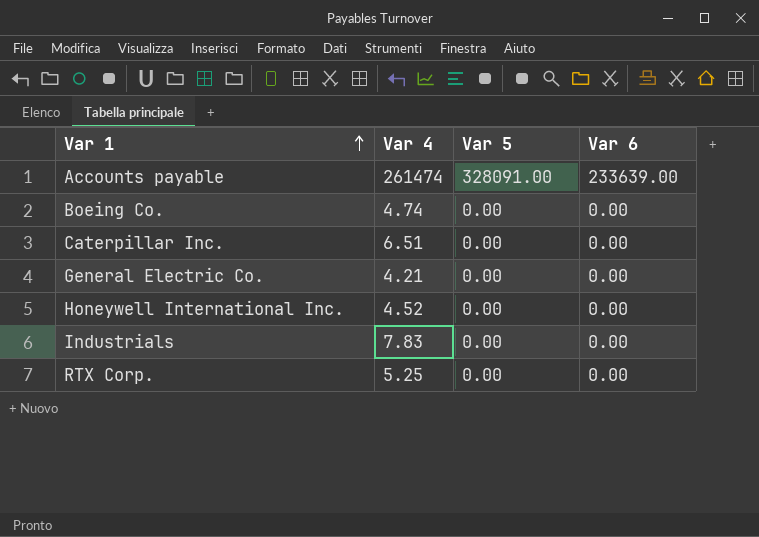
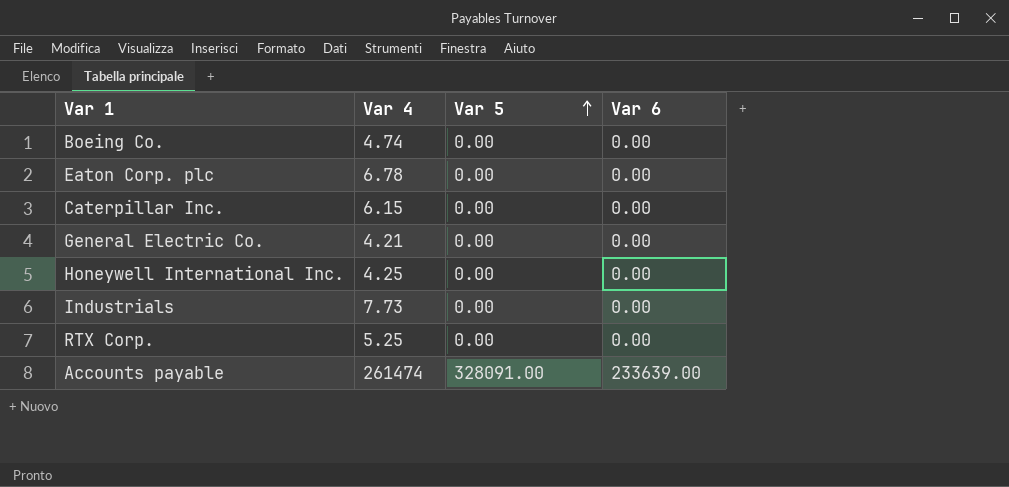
row order: Var 1 ascending -> Var 5 ascending
row Eaton Corp. plc: none -> 6.78 | 0.00 | 0.00
Caterpillar Inc. | Var 4: 6.51 -> 6.15
Honeywell International Inc. | Var 4: 4.52 -> 4.25
Industrials | Var 4: 7.83 -> 7.73

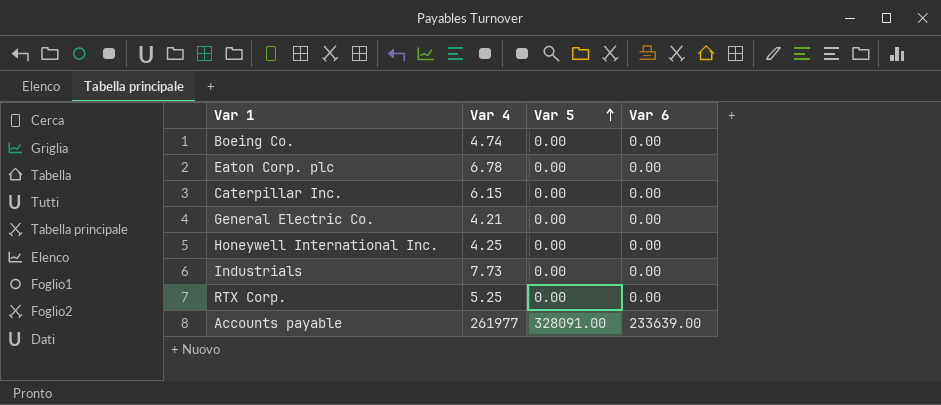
Accounts payable | Var 4: 261474 -> 261977

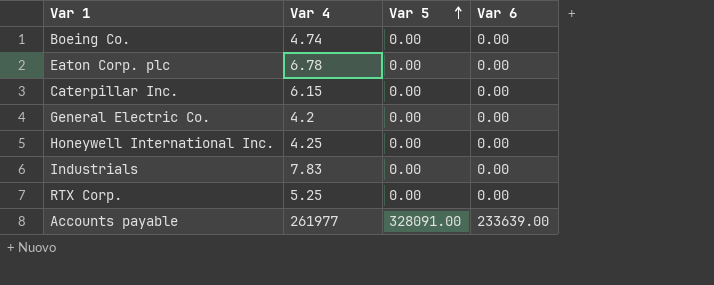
General Electric Co. | Var 4: 4.21 -> 4.2
Industrials | Var 4: 7.73 -> 7.83

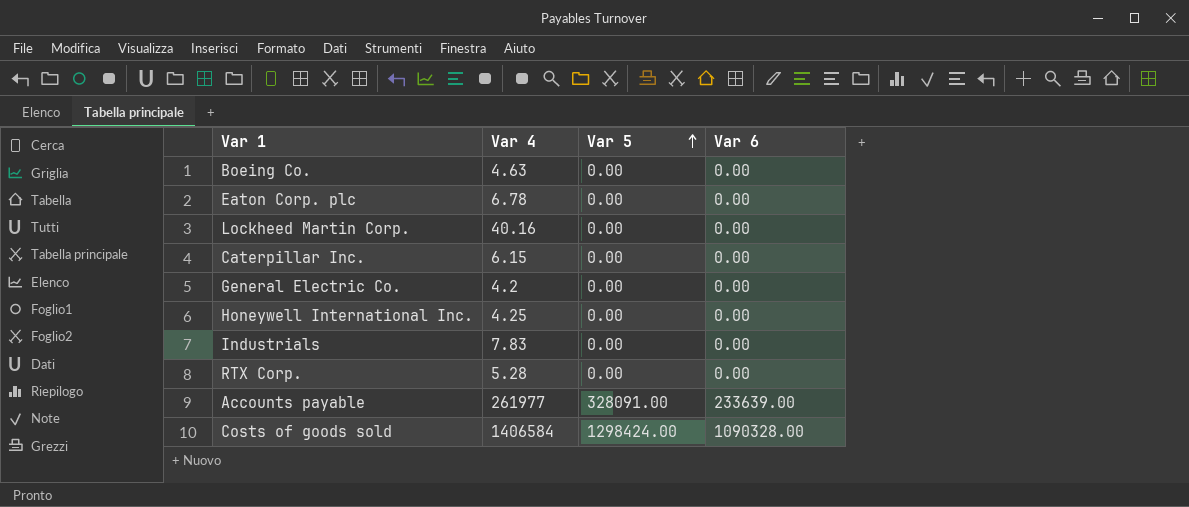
Boeing Co. | Var 4: 4.74 -> 4.63
row Lockheed Martin Corp.: none -> 40.16 | 0.00 | 0.00
RTX Corp. | Var 4: 5.25 -> 5.28
row Costs of goods sold: none -> 1406584 | 1298424.00 | 1090328.00

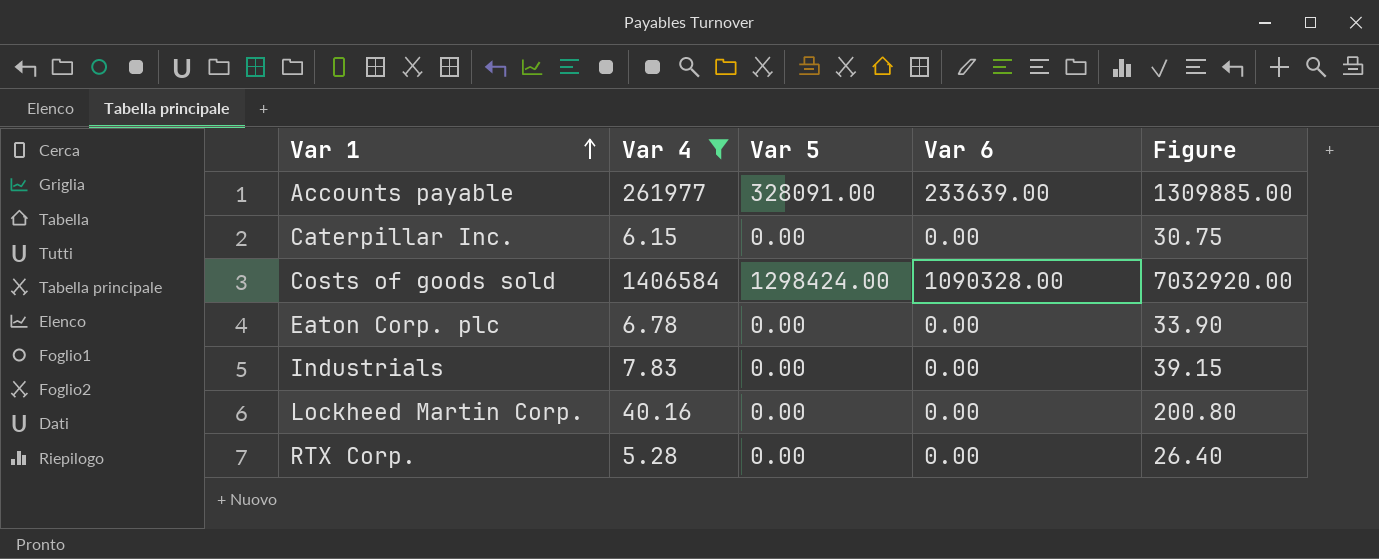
filter: none -> Var 4 >= 5.28
row order: Var 5 ascending -> Var 1 ascending
column Figure | formula: none -> [Var 4] * 5

